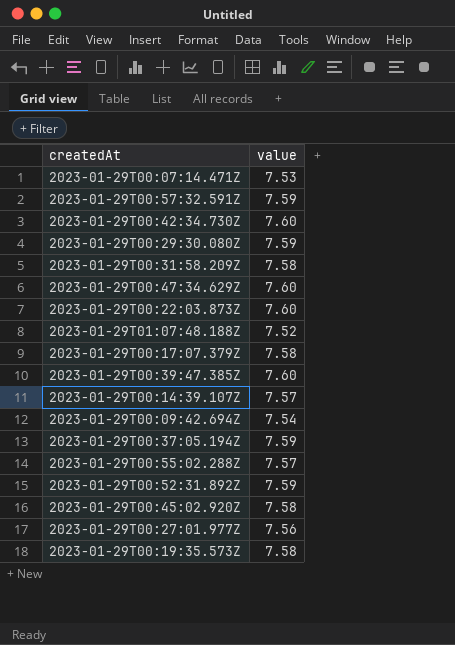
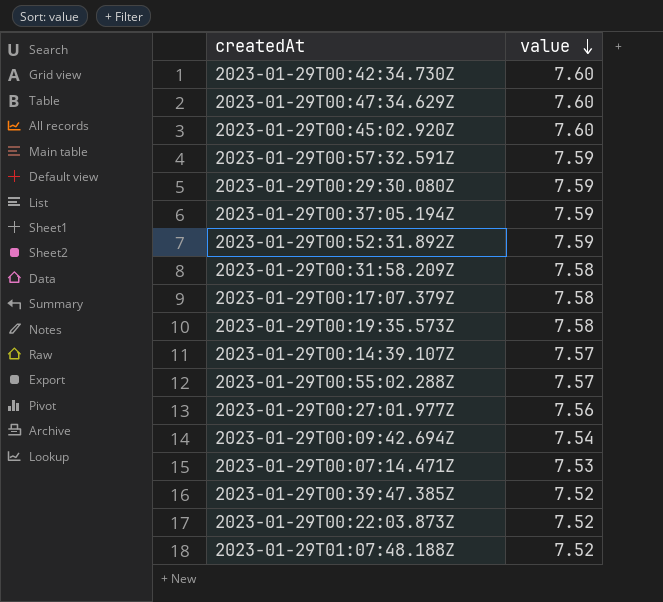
row order: none -> value descending
2023-01-29T00:45:02.920Z | value: 7.58 -> 7.60
2023-01-29T00:39:47.385Z | value: 7.60 -> 7.52
2023-01-29T00:22:03.873Z | value: 7.60 -> 7.52

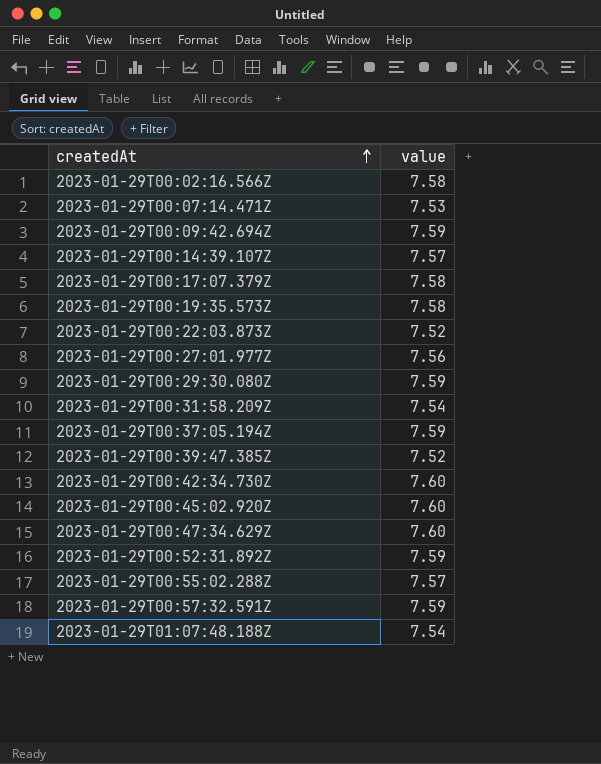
row order: value descending -> createdAt ascending
row 2023-01-29T00:02:16.566Z: none -> 7.58
2023-01-29T00:09:42.694Z | value: 7.54 -> 7.59
2023-01-29T00:31:58.209Z | value: 7.58 -> 7.54
2023-01-29T01:07:48.188Z | value: 7.52 -> 7.54

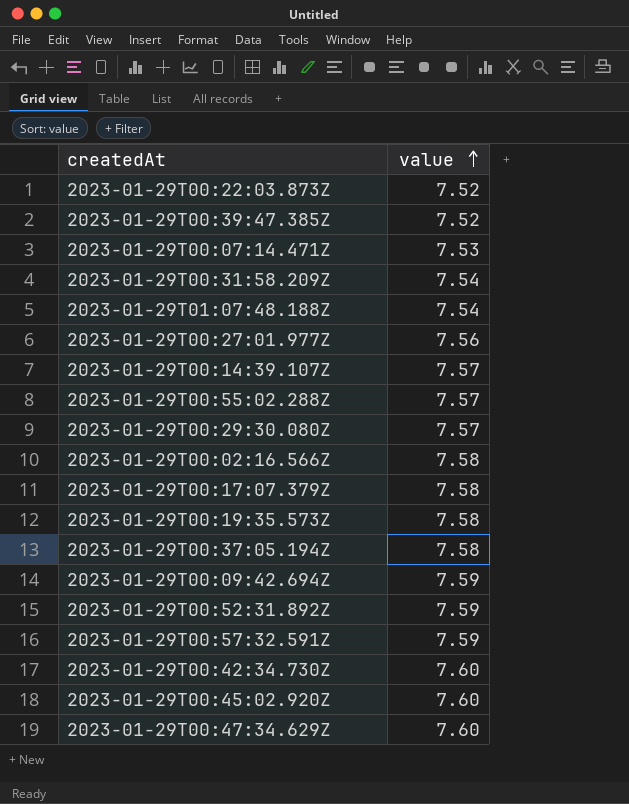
row order: createdAt ascending -> value ascending
2023-01-29T00:29:30.080Z | value: 7.59 -> 7.57
2023-01-29T00:37:05.194Z | value: 7.59 -> 7.58

